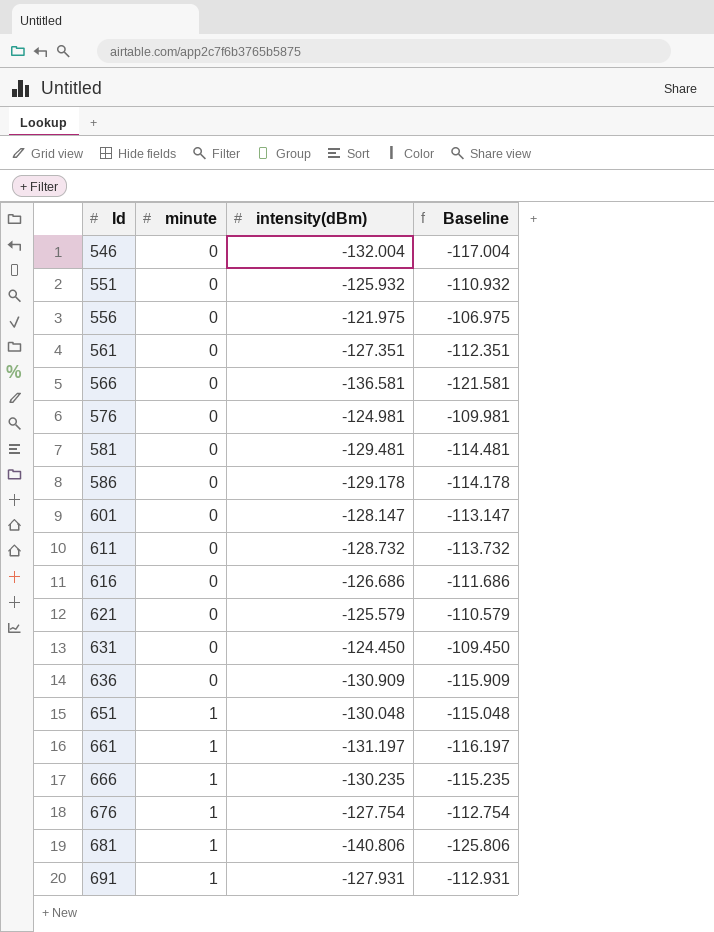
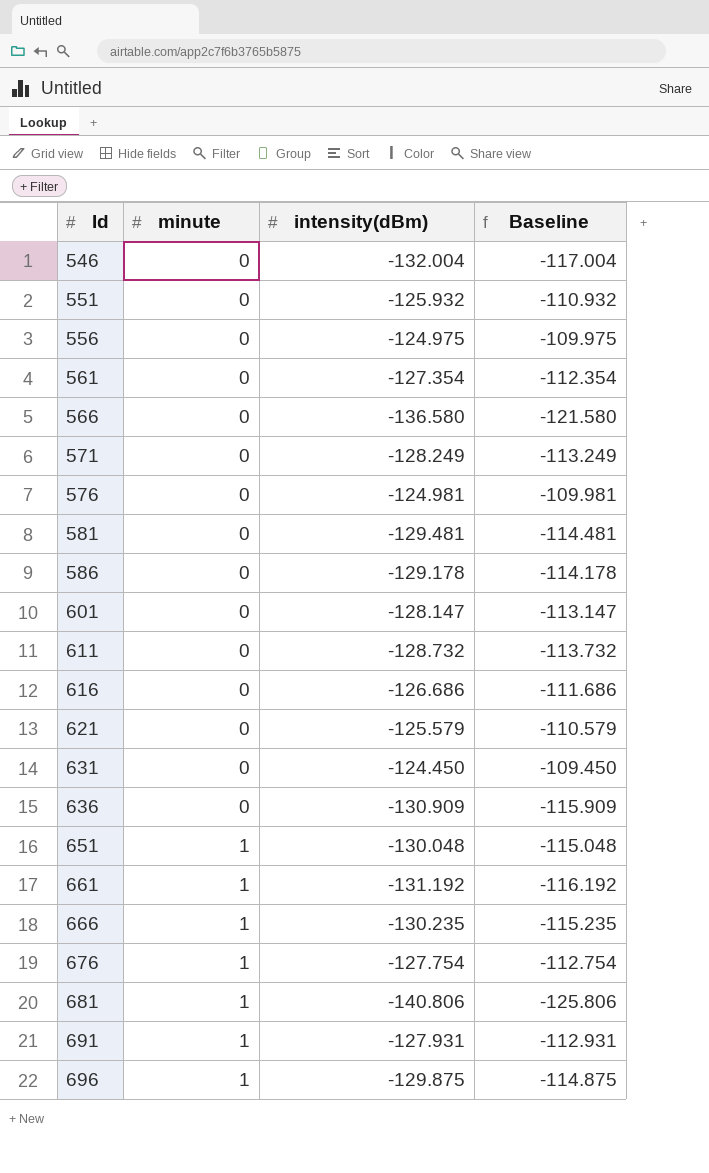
556 | intensity(dBm): -121.975 -> -124.975
556 | Baseline: -106.975 -> -109.975
561 | intensity(dBm): -127.351 -> -127.354
561 | Baseline: -112.351 -> -112.354
566 | intensity(dBm): -136.581 -> -136.580
566 | Baseline: -121.581 -> -121.580
row 571: none -> 0 | -128.249 | -113.249
661 | intensity(dBm): -131.197 -> -131.192
661 | Baseline: -116.197 -> -116.192
row 696: none -> 1 | -129.875 | -114.875

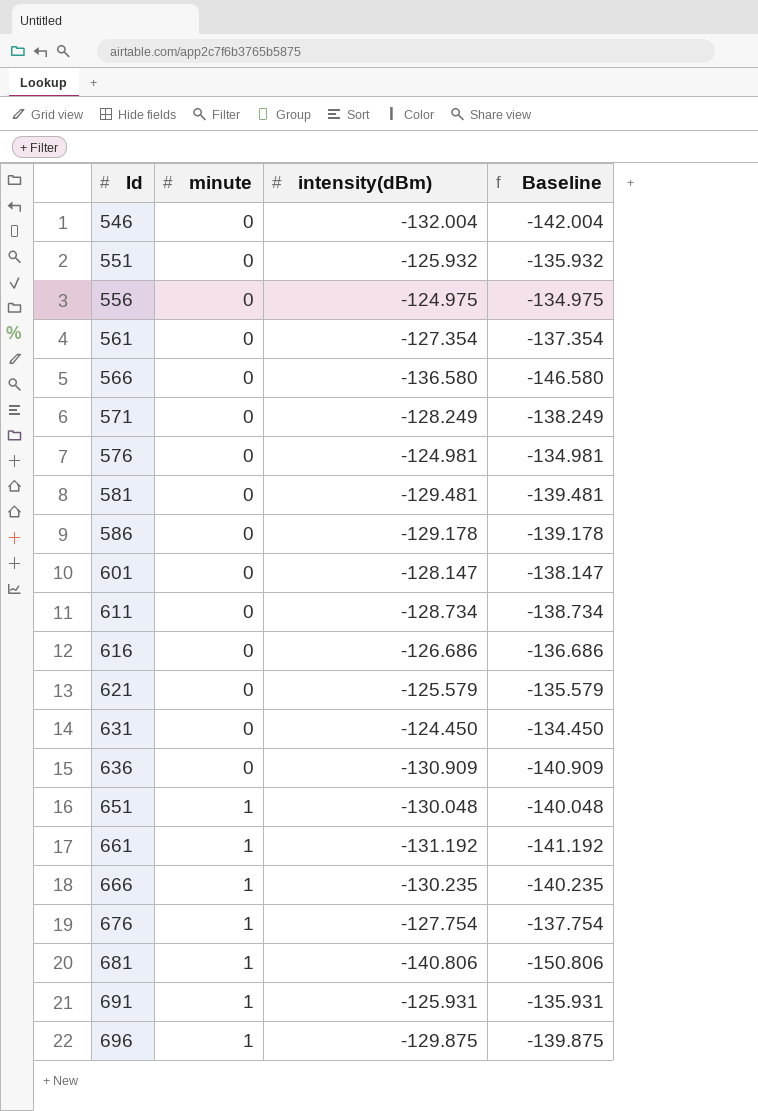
column Baseline | formula: [intensity(dBm)] + 15 -> [intensity(dBm)] - 10
611 | intensity(dBm): -128.732 -> -128.734
691 | intensity(dBm): -127.931 -> -125.931

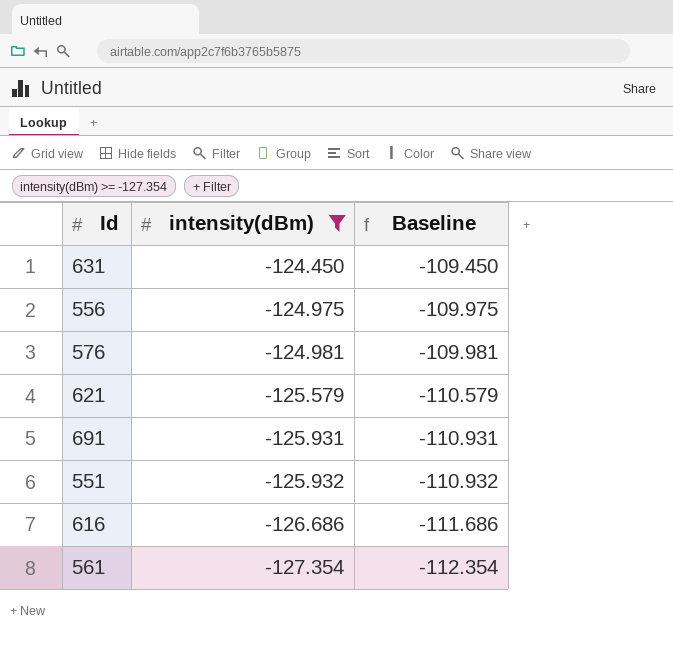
filter: none -> intensity(dBm) >= -127.354
row order: Id ascending -> intensity(dBm) descending
column minute | position: 2 -> none
column Baseline | formula: [intensity(dBm)] - 10 -> [intensity(dBm)] + 15

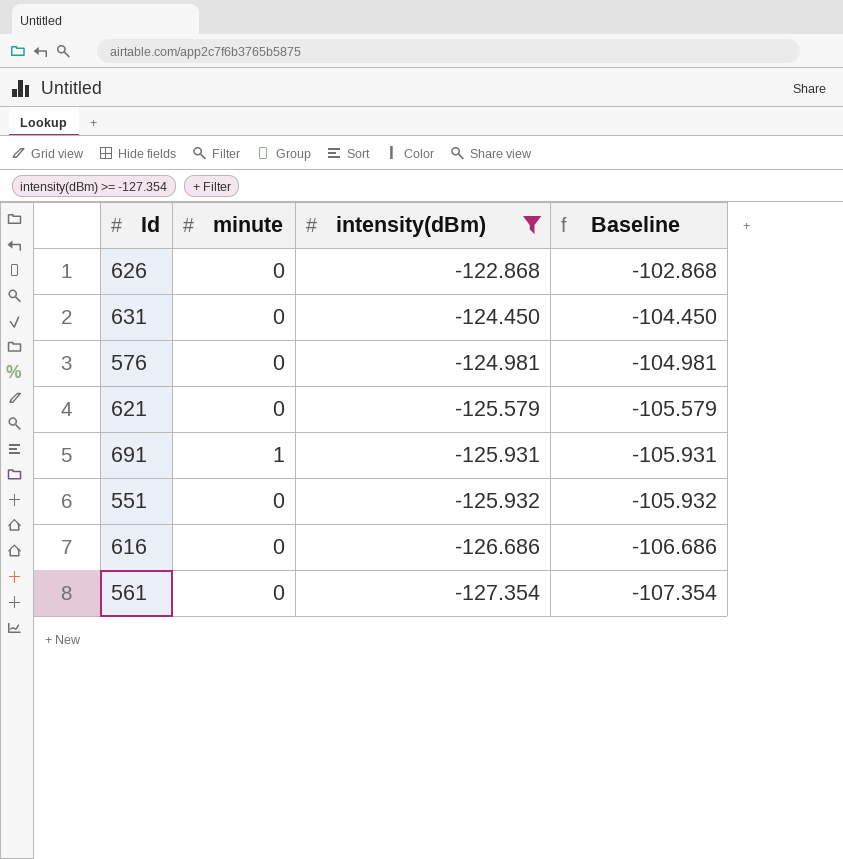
column minute | position: none -> 2
column Baseline | formula: [intensity(dBm)] + 15 -> [intensity(dBm)] + 20
row 556: -124.975 | -109.975 -> none
row 626: none -> 0 | -122.868 | -102.868

